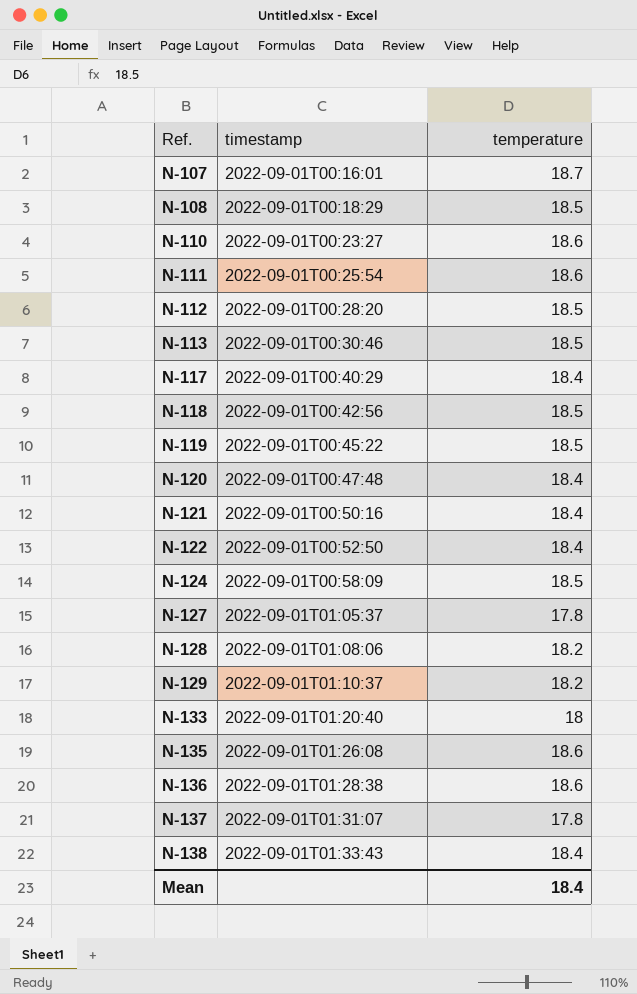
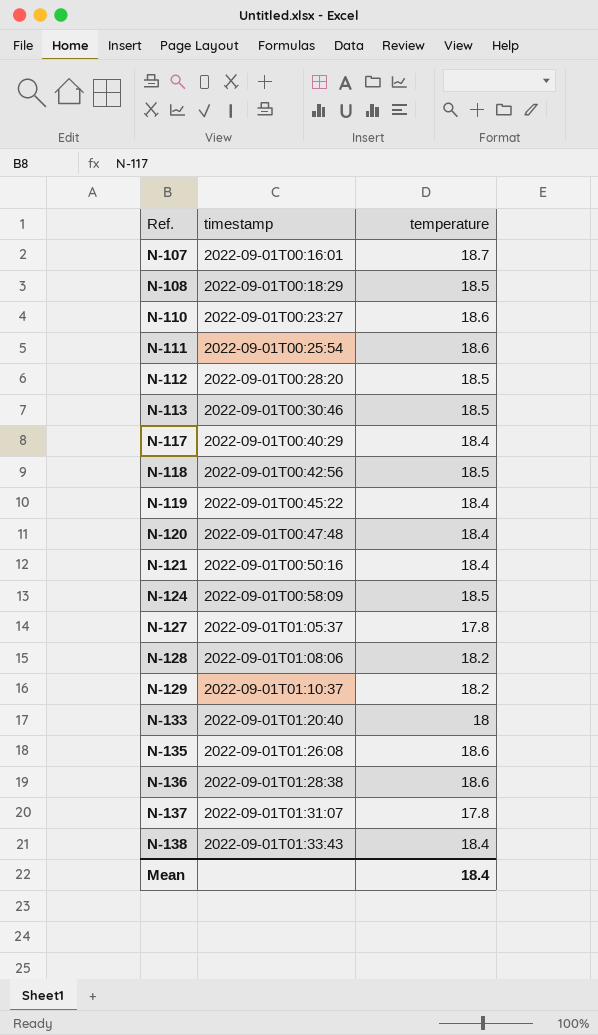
row N-122: 2022-09-01T00:52:50 | 18.4 -> none
N-119 | temperature: 18.5 -> 18.4

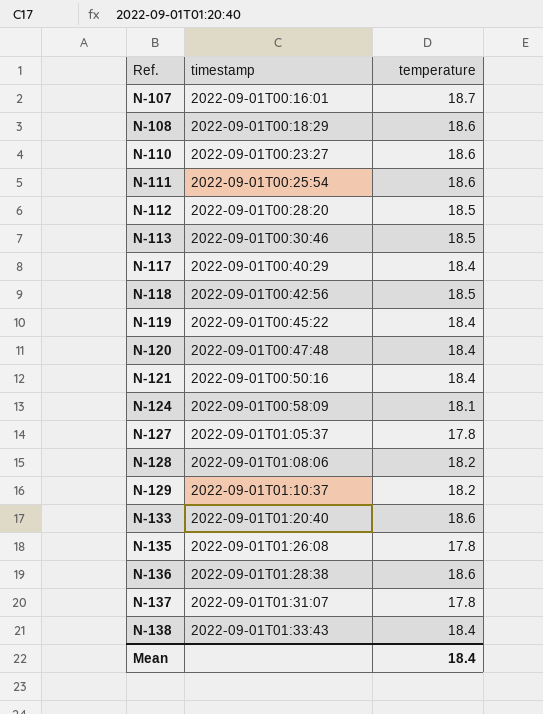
N-108 | temperature: 18.5 -> 18.6
N-124 | temperature: 18.5 -> 18.1
N-133 | temperature: 18 -> 18.6
N-135 | temperature: 18.6 -> 17.8

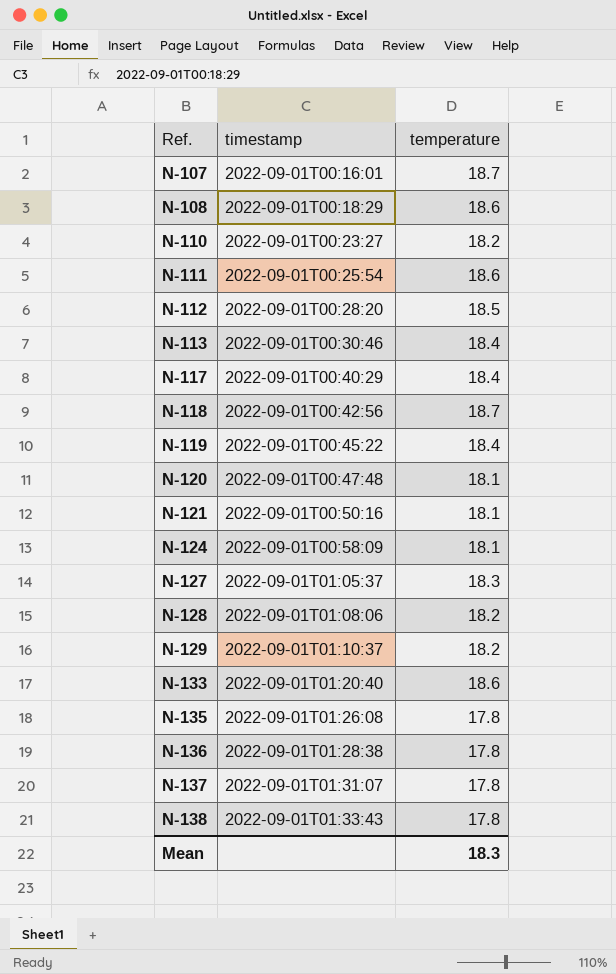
N-110 | temperature: 18.6 -> 18.2
N-113 | temperature: 18.5 -> 18.4
N-118 | temperature: 18.5 -> 18.7
N-120 | temperature: 18.4 -> 18.1
N-121 | temperature: 18.4 -> 18.1
N-127 | temperature: 17.8 -> 18.3
N-136 | temperature: 18.6 -> 17.8
N-138 | temperature: 18.4 -> 17.8
Mean | temperature: 18.4 -> 18.3

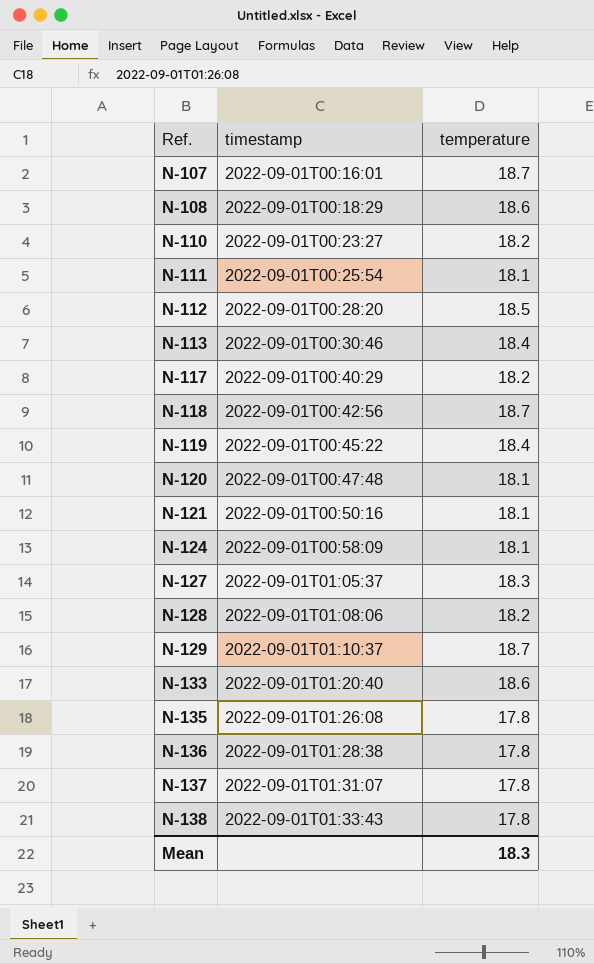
N-111 | temperature: 18.6 -> 18.1
N-117 | temperature: 18.4 -> 18.2
N-129 | temperature: 18.2 -> 18.7

